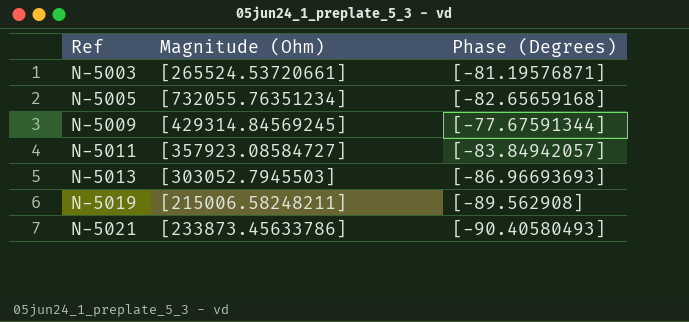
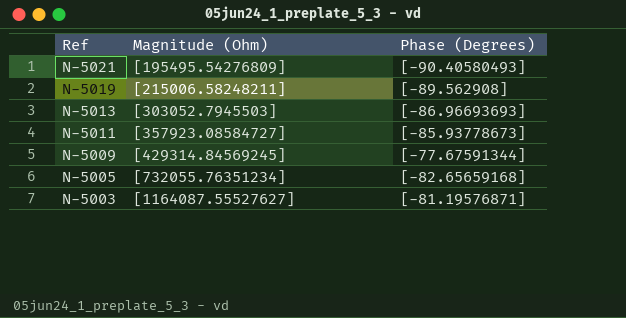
row order: Ref ascending -> Ref descending
N-5021 | Magnitude (Ohm): [233873.45633786] -> [195495.54276809]
N-5011 | Phase (Degrees): [-83.84942057] -> [-85.93778673]
N-5003 | Magnitude (Ohm): [265524.53720661] -> [1164087.55527627]

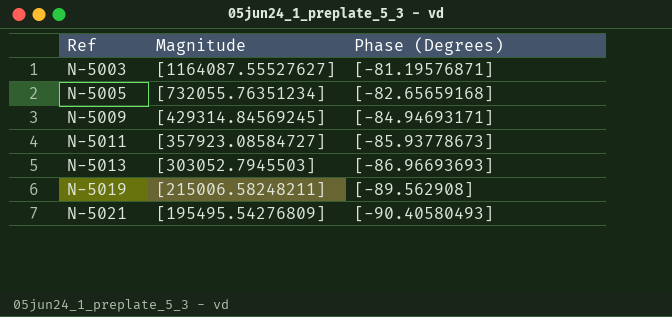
row order: Ref descending -> Ref ascending
column name: Magnitude (Ohm) -> Magnitude
N-5009 | Phase (Degrees): [-77.67591344] -> [-84.94693171]

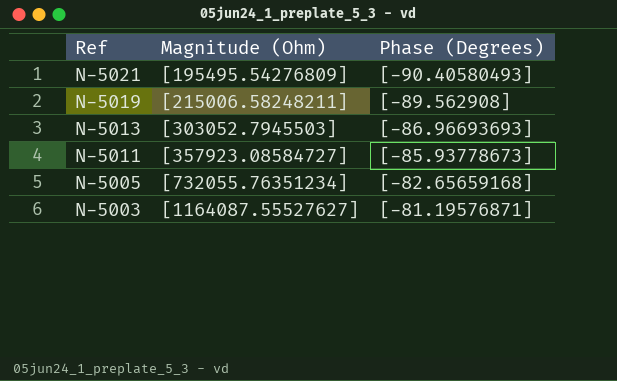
row order: Ref ascending -> Ref descending
column name: Magnitude -> Magnitude (Ohm)
row N-5009: [429314.84569245] | [-84.94693171] -> none

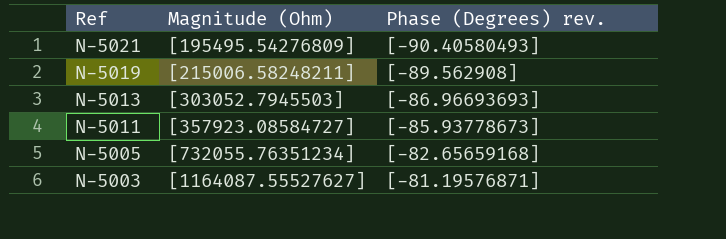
column name: Phase (Degrees) -> Phase (Degrees) rev.

